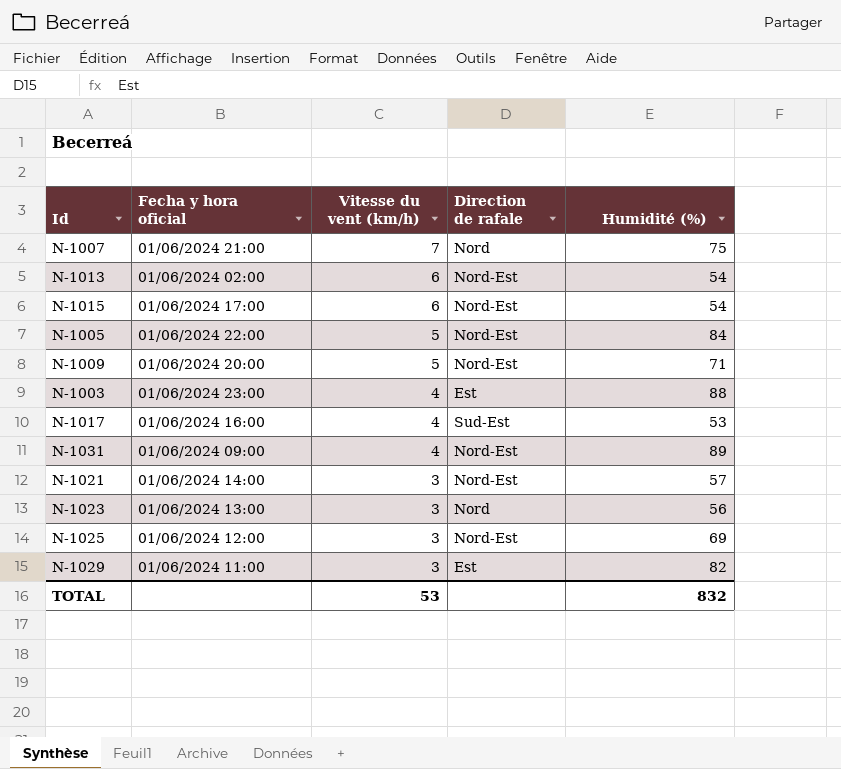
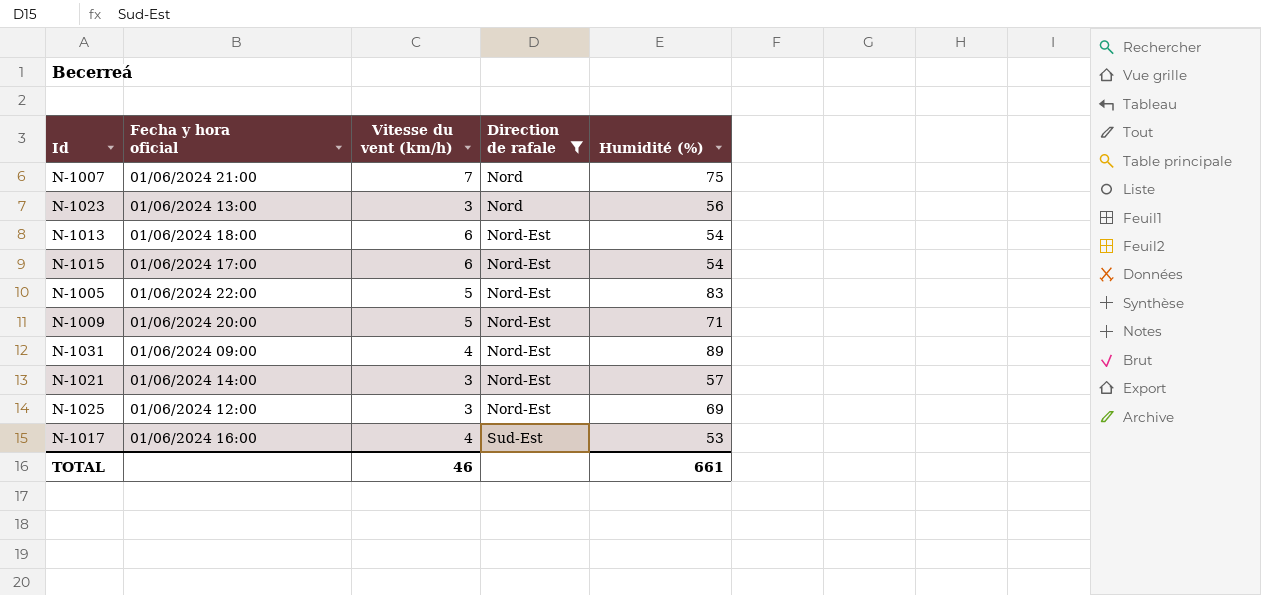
filter: none -> Direction de rafale != Est
row order: Vitesse du vent (km/h) descending -> Direction de rafale ascending
N-1013 | Fecha y hora oficial: 01/06/2024 02:00 -> 01/06/2024 18:00
N-1005 | Humidité (%): 84 -> 83
TOTAL | Vitesse du vent (km/h): 53 -> 46
TOTAL | Humidité (%): 832 -> 661

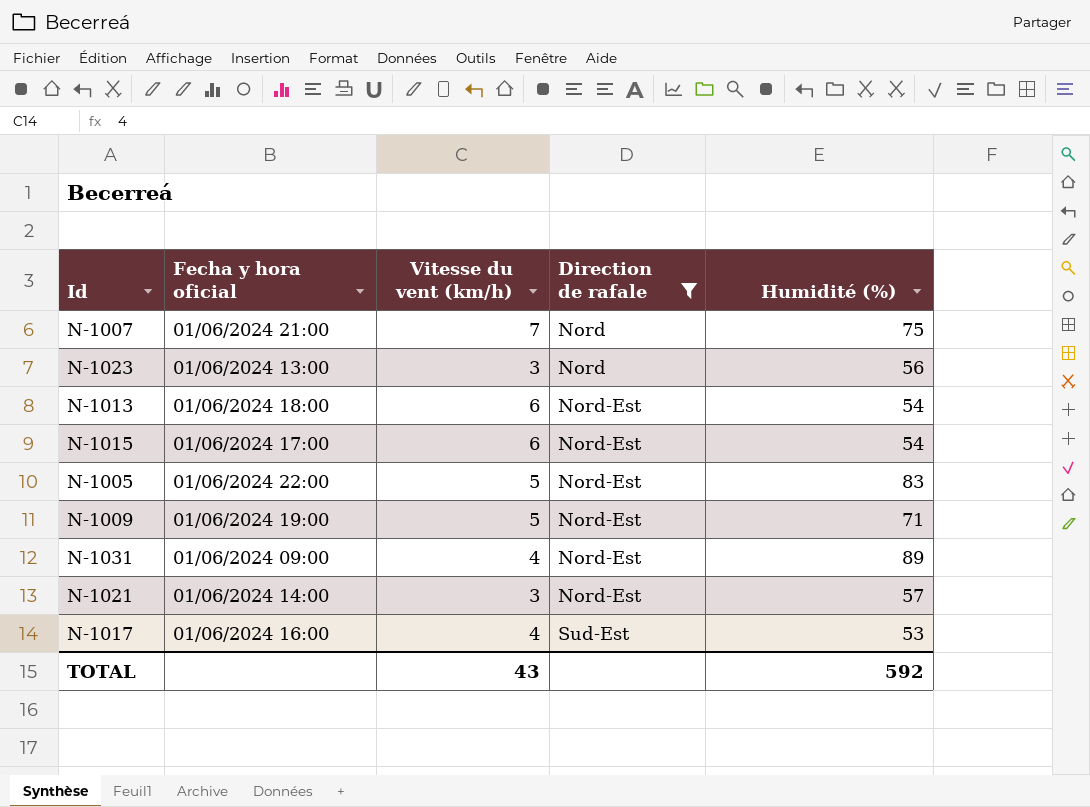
row N-1025: 01/06/2024 12:00 | 3 | Nord-Est | 69 -> none
N-1009 | Fecha y hora oficial: 01/06/2024 20:00 -> 01/06/2024 19:00
TOTAL | Vitesse du vent (km/h): 46 -> 43
TOTAL | Humidité (%): 661 -> 592

